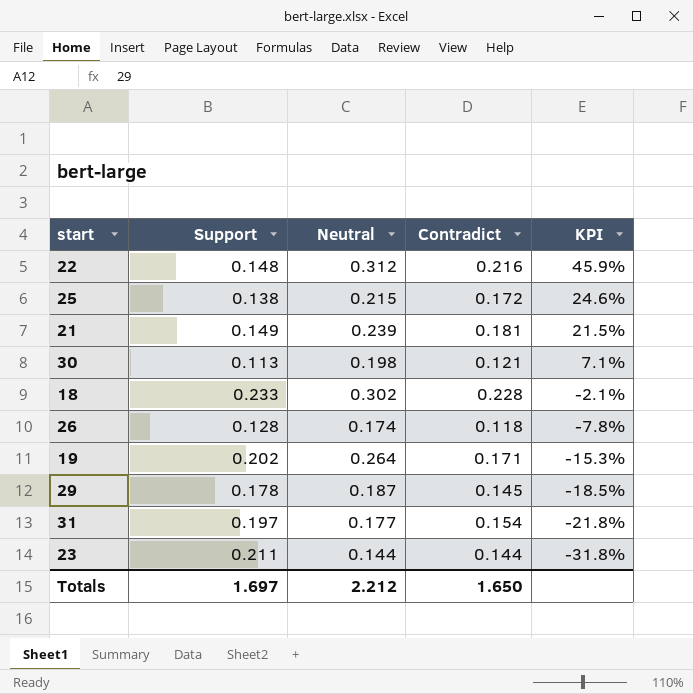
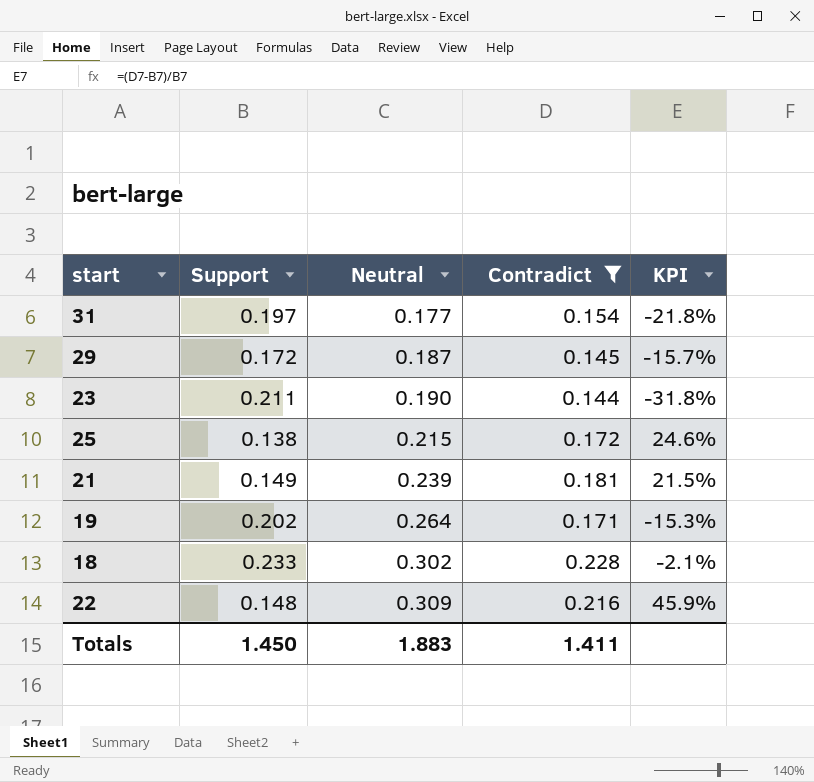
filter: none -> Contradict >= 0.144
row order: KPI descending -> Neutral ascending
29 | Support: 0.178 -> 0.172
29 | KPI: -18.5% -> -15.7%
23 | Neutral: 0.144 -> 0.190
22 | Neutral: 0.312 -> 0.309
Totals | Support: 1.697 -> 1.450
Totals | Neutral: 2.212 -> 1.883
Totals | Contradict: 1.650 -> 1.411

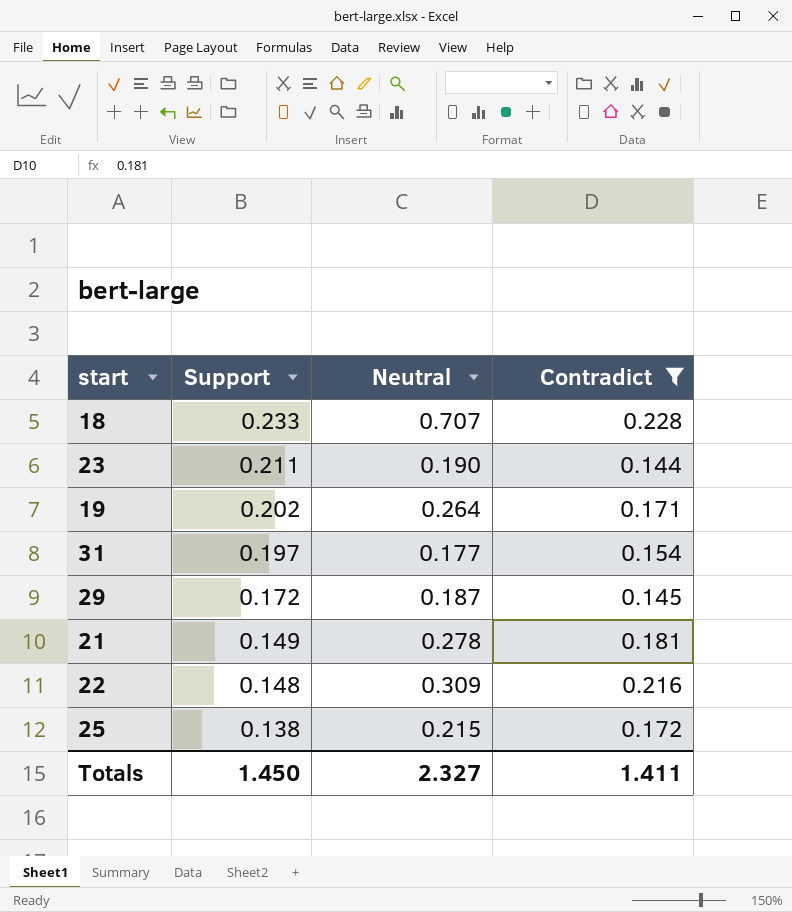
row order: Neutral ascending -> Support descending
column KPI | formula: ([Contradict] - [Support]) / [Support] -> none
18 | Neutral: 0.302 -> 0.707
21 | Neutral: 0.239 -> 0.278
Totals | Neutral: 1.883 -> 2.327

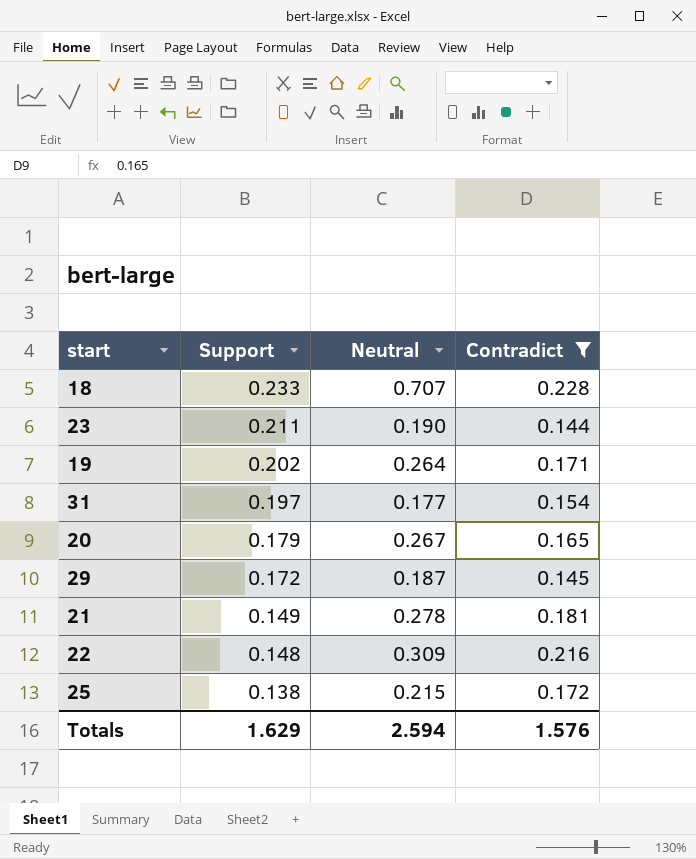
row 20: none -> 0.179 | 0.267 | 0.165
Totals | Support: 1.450 -> 1.629
Totals | Neutral: 2.327 -> 2.594
Totals | Contradict: 1.411 -> 1.576

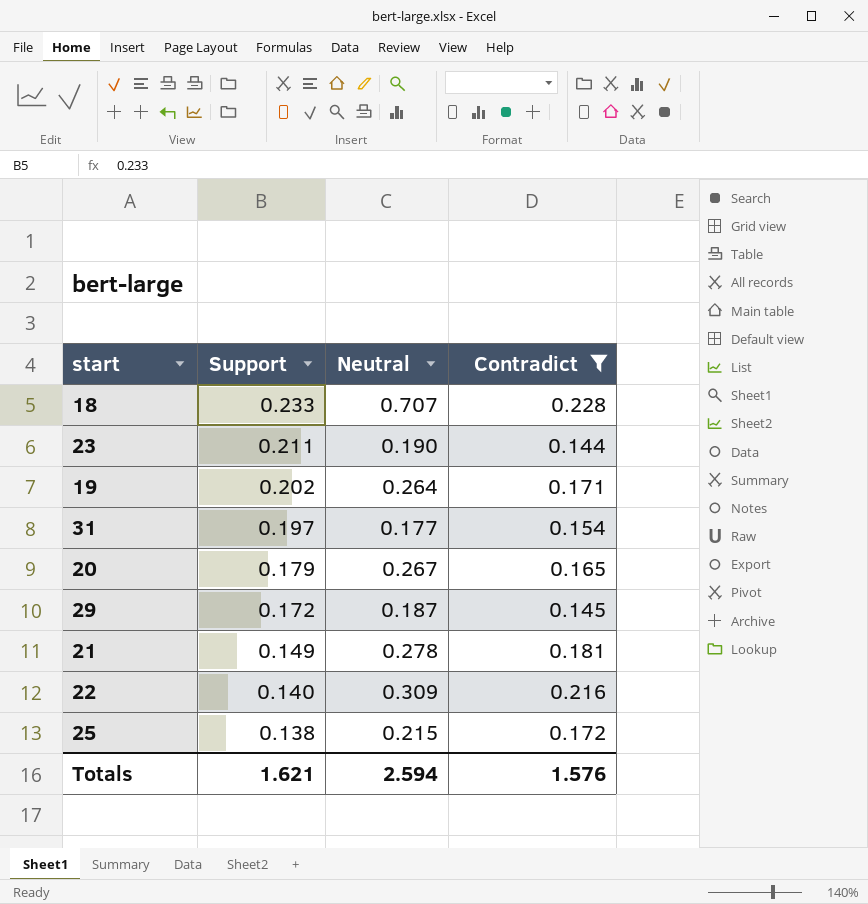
22 | Support: 0.148 -> 0.140
Totals | Support: 1.629 -> 1.621

